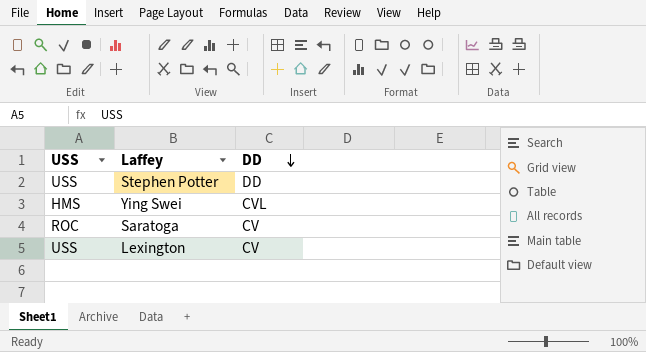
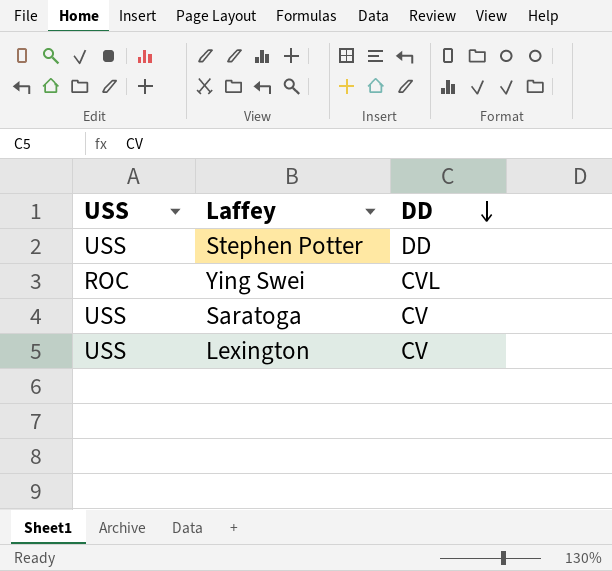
Ying Swei | USS: HMS -> ROC
Saratoga | USS: ROC -> USS

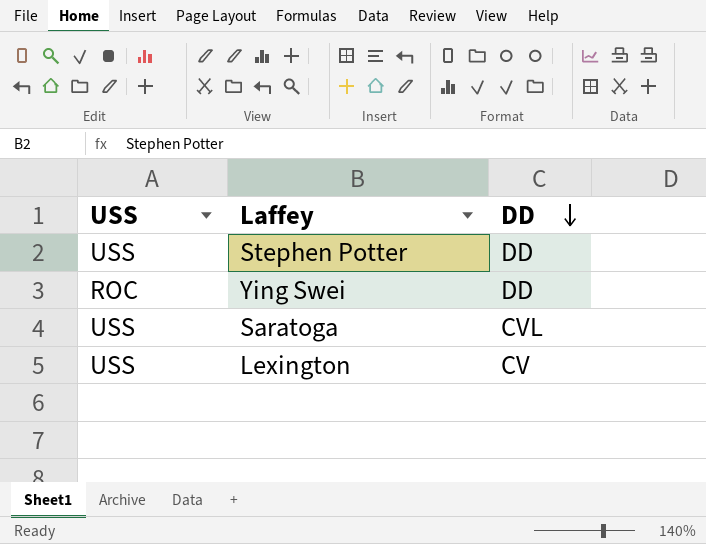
Ying Swei | DD: CVL -> DD
Saratoga | DD: CV -> CVL

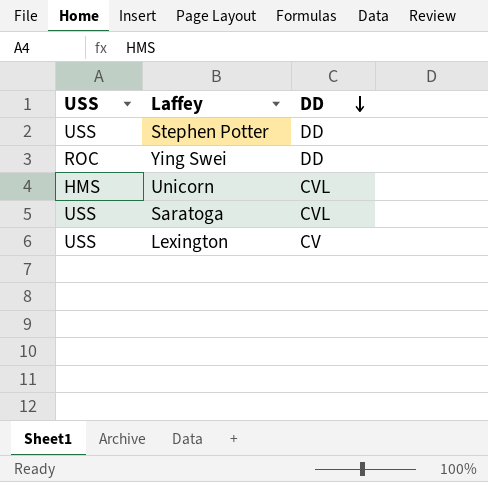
row Unicorn: none -> HMS | CVL

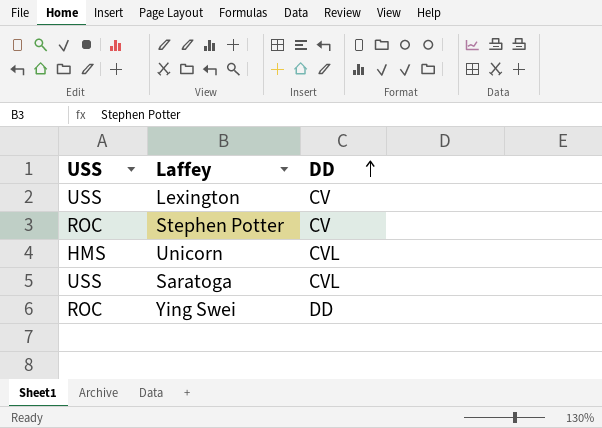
row order: DD descending -> DD ascending
Stephen Potter | USS: USS -> ROC
Stephen Potter | DD: DD -> CV

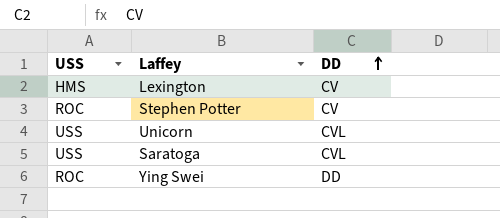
Lexington | USS: USS -> HMS
Unicorn | USS: HMS -> USS

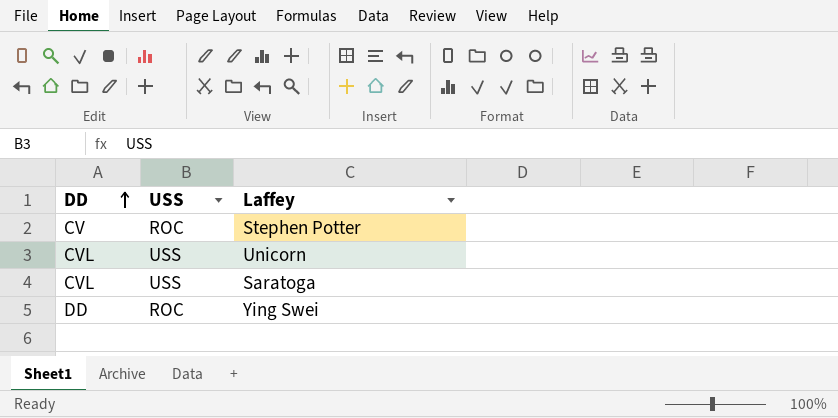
column DD | position: 3 -> 1
row Lexington: HMS | CV -> none

